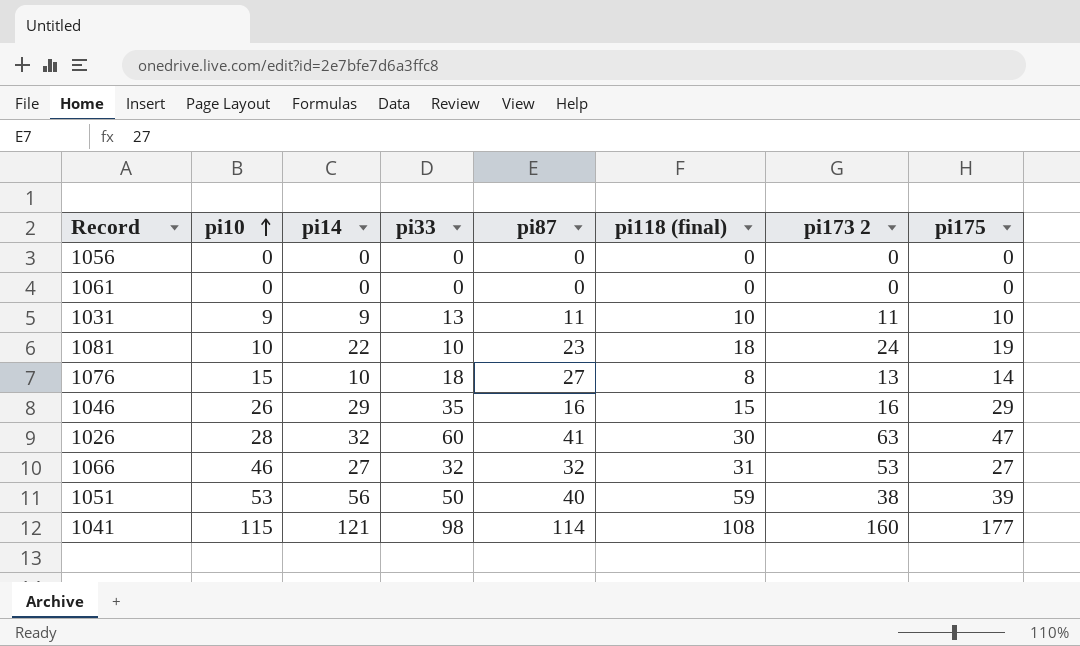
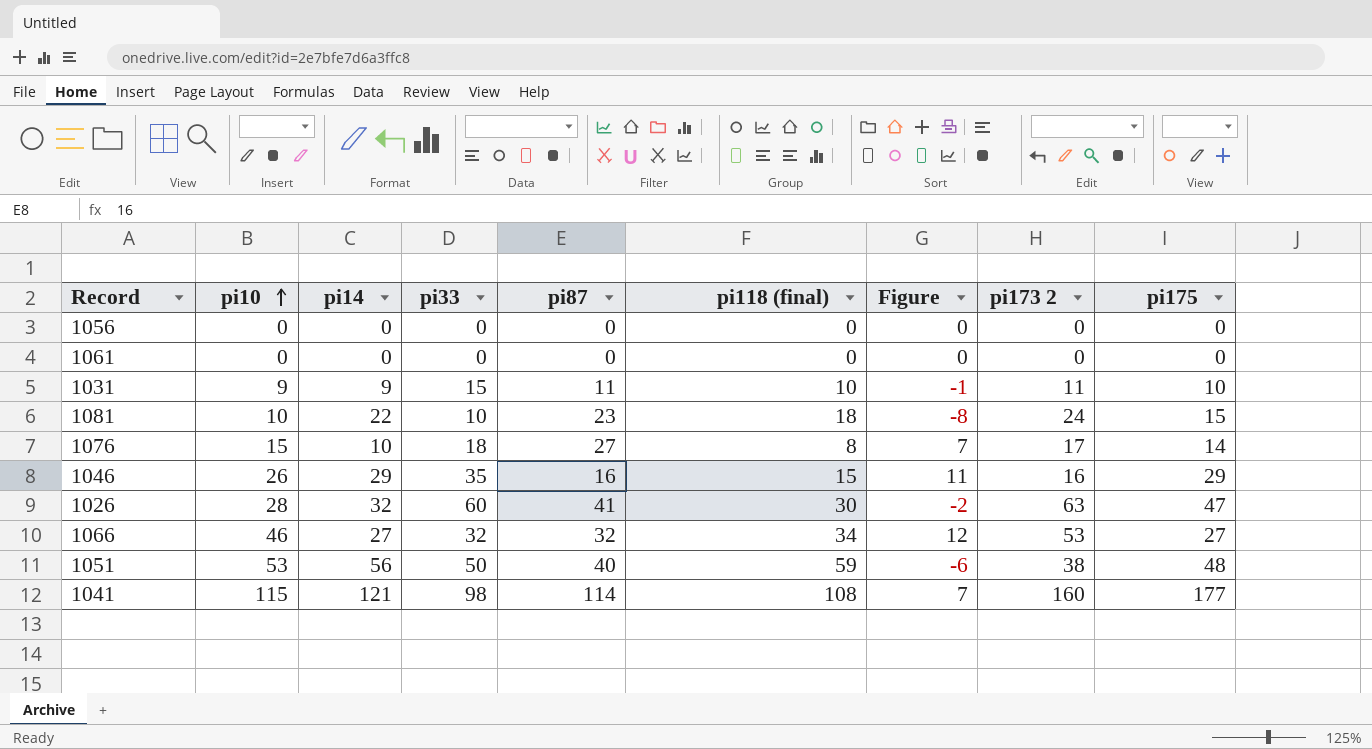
column Figure | formula: none -> [pi10] - [pi118 (final)]
1031 | pi33: 13 -> 15
1081 | pi175: 19 -> 15
1076 | pi173 2: 13 -> 17
1066 | pi118 (final): 31 -> 34
1051 | pi175: 39 -> 48

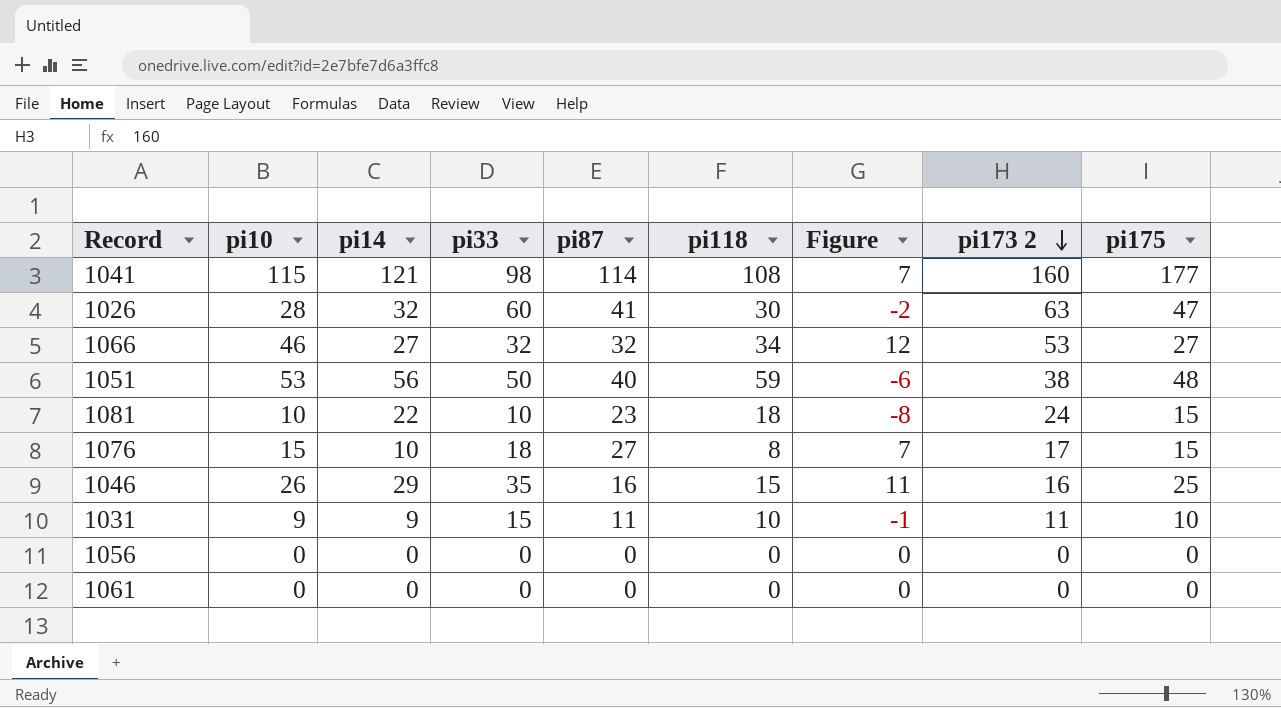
row order: pi10 ascending -> pi173 2 descending
column name: pi118 (final) -> pi118
1076 | pi175: 14 -> 15
1046 | pi175: 29 -> 25

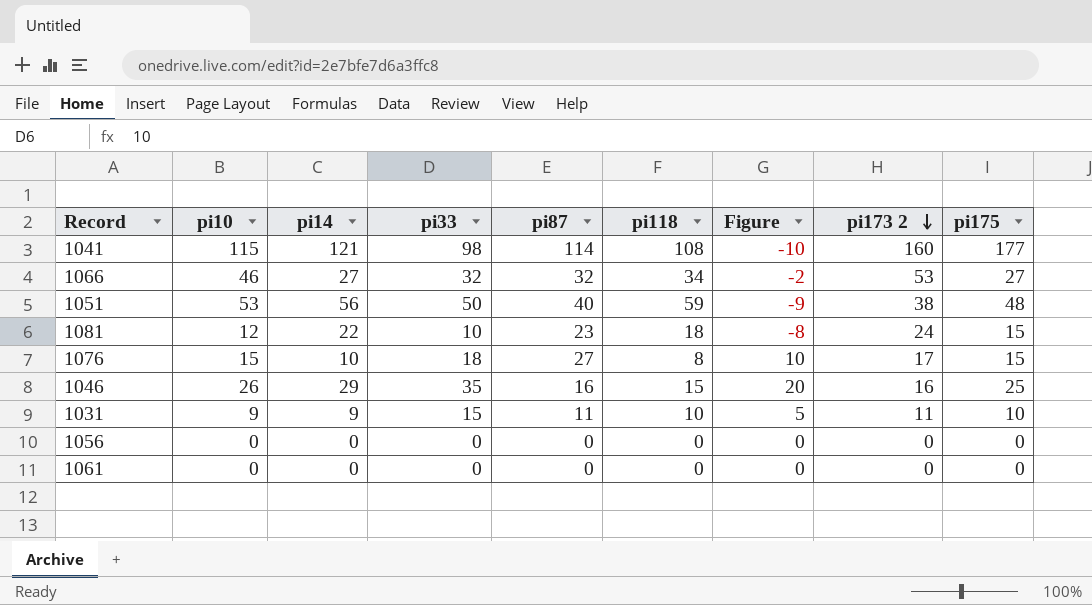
column Figure | formula: [pi10] - [pi118] -> [pi33] - [pi118]
row 1026: 28 | 32 | 60 | 41 | 30 | -2 | 63 | 47 -> none
1081 | pi10: 10 -> 12

